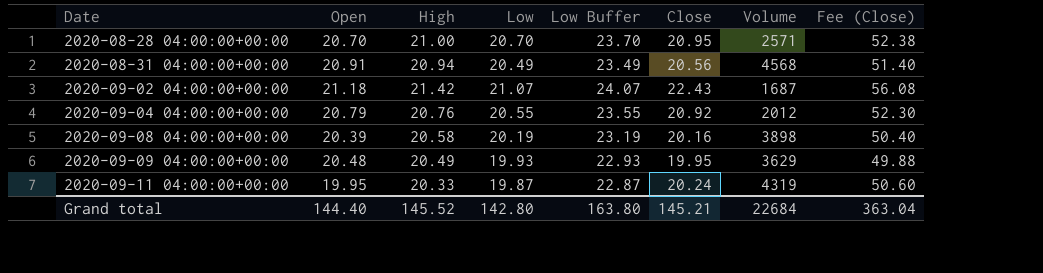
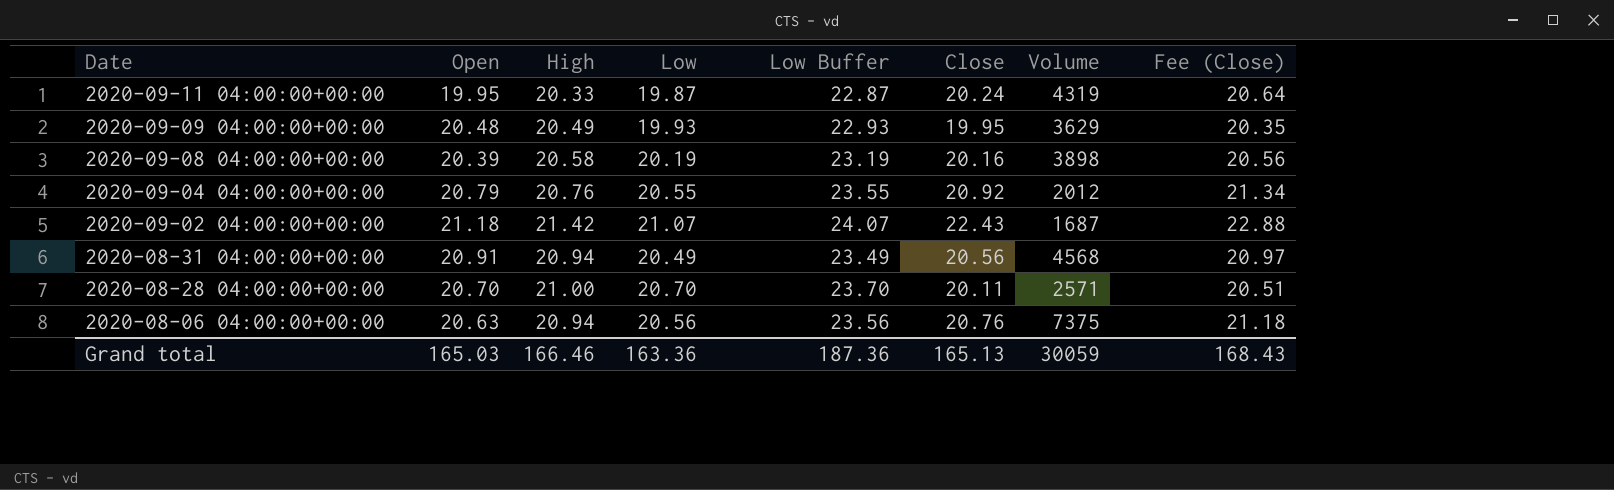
row order: Date ascending -> Date descending
column Fee (Close) | formula: [Close] * 2.5 -> [Close] * 1.02
2020-08-28 04:00:00+00:00 | Close: 20.95 -> 20.11
row 2020-08-06 04:00:00+00:00: none -> 20.63 | 20.94 | 20.56 | 23.56 | 20.76 | 7375 | 21.18
Grand total | Open: 144.40 -> 165.03
Grand total | High: 145.52 -> 166.46
Grand total | Low: 142.80 -> 163.36
Grand total | Low Buffer: 163.80 -> 187.36
Grand total | Close: 145.21 -> 165.13
Grand total | Volume: 22684 -> 30059
Grand total | Fee (Close): 363.04 -> 168.43

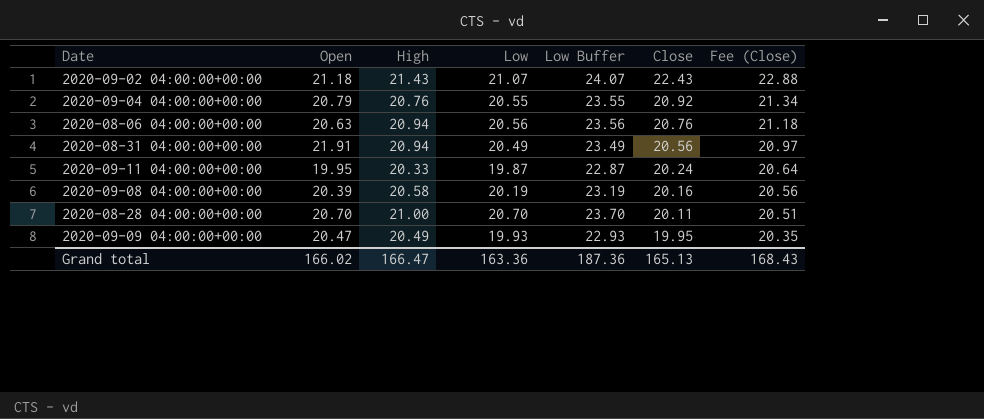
row order: Date descending -> Close descending
column Volume | position: 7 -> none
2020-09-02 04:00:00+00:00 | High: 21.42 -> 21.43
2020-08-31 04:00:00+00:00 | Open: 20.91 -> 21.91
2020-09-09 04:00:00+00:00 | Open: 20.48 -> 20.47
Grand total | Open: 165.03 -> 166.02
Grand total | High: 166.46 -> 166.47

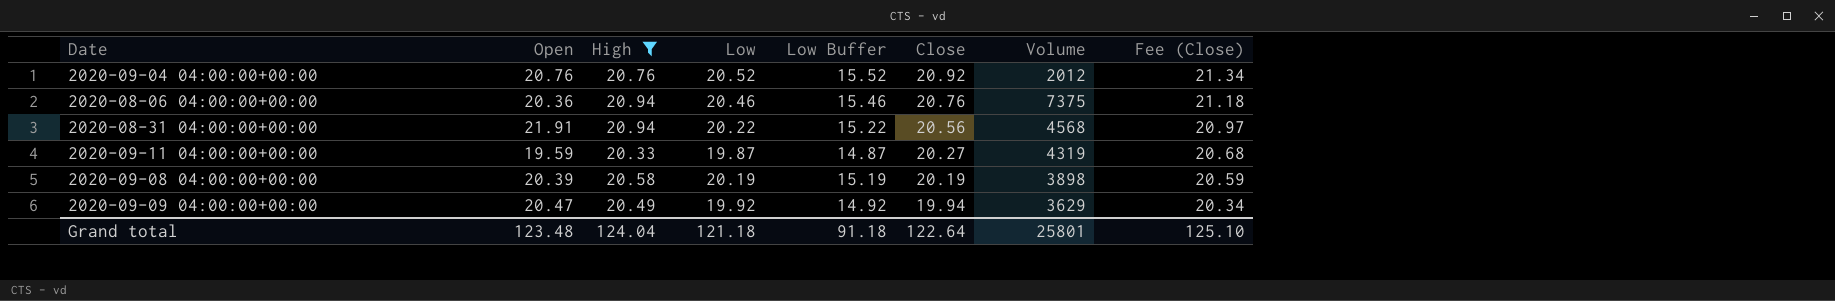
filter: none -> High <= 20.94
column Low Buffer | formula: [Low] + 3 -> [Low] - 5
column Volume | position: none -> 7
2020-09-04 04:00:00+00:00 | Open: 20.79 -> 20.76
2020-09-04 04:00:00+00:00 | Low: 20.55 -> 20.52
2020-08-06 04:00:00+00:00 | Open: 20.63 -> 20.36
2020-08-06 04:00:00+00:00 | Low: 20.56 -> 20.46
2020-08-31 04:00:00+00:00 | Low: 20.49 -> 20.22
2020-09-11 04:00:00+00:00 | Open: 19.95 -> 19.59
2020-09-11 04:00:00+00:00 | Close: 20.24 -> 20.27
2020-09-11 04:00:00+00:00 | Fee (Close): 20.64 -> 20.68
2020-09-08 04:00:00+00:00 | Close: 20.16 -> 20.19
2020-09-08 04:00:00+00:00 | Fee (Close): 20.56 -> 20.59
2020-09-09 04:00:00+00:00 | Low: 19.93 -> 19.92
2020-09-09 04:00:00+00:00 | Close: 19.95 -> 19.94
2020-09-09 04:00:00+00:00 | Fee (Close): 20.35 -> 20.34
Grand total | Open: 166.02 -> 123.48
Grand total | High: 166.47 -> 124.04
Grand total | Low: 163.36 -> 121.18
Grand total | Low Buffer: 187.36 -> 91.18
Grand total | Close: 165.13 -> 122.64
Grand total | Fee (Close): 168.43 -> 125.10

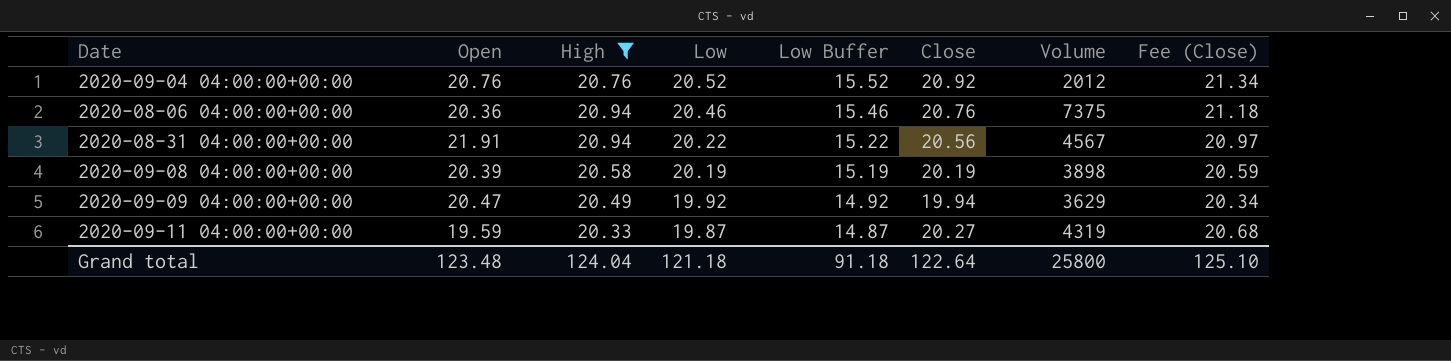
row order: Close descending -> Low descending
2020-08-31 04:00:00+00:00 | Volume: 4568 -> 4567
Grand total | Volume: 25801 -> 25800

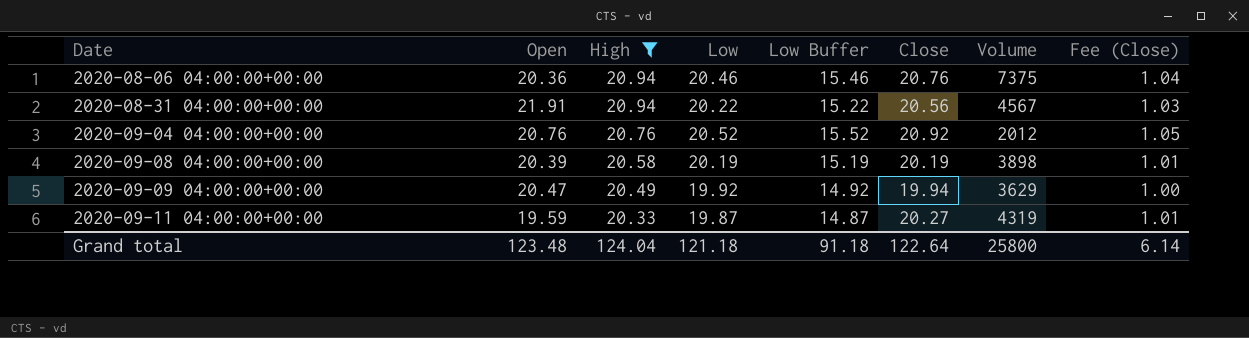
row order: Low descending -> Date ascending
column Fee (Close) | formula: [Close] * 1.02 -> [Close] * 0.05
Grand total | Fee (Close): 125.10 -> 6.14

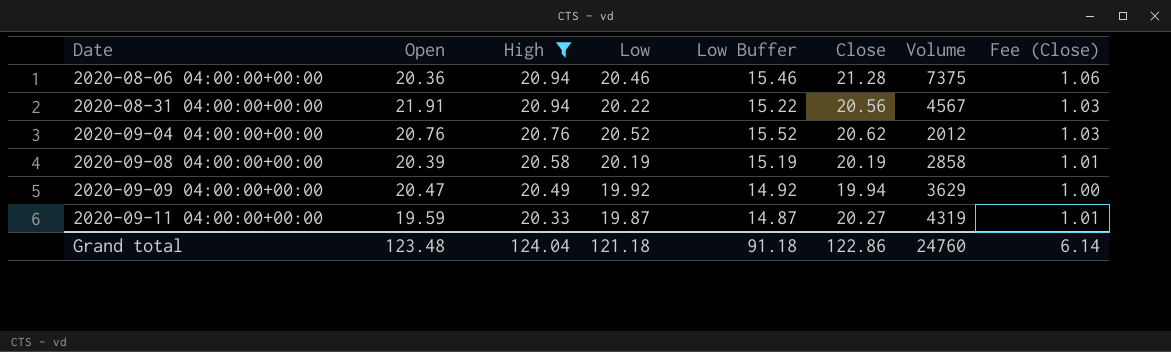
2020-08-06 04:00:00+00:00 | Close: 20.76 -> 21.28
2020-08-06 04:00:00+00:00 | Fee (Close): 1.04 -> 1.06
2020-09-04 04:00:00+00:00 | Close: 20.92 -> 20.62
2020-09-04 04:00:00+00:00 | Fee (Close): 1.05 -> 1.03
2020-09-08 04:00:00+00:00 | Volume: 3898 -> 2858
Grand total | Close: 122.64 -> 122.86
Grand total | Volume: 25800 -> 24760

